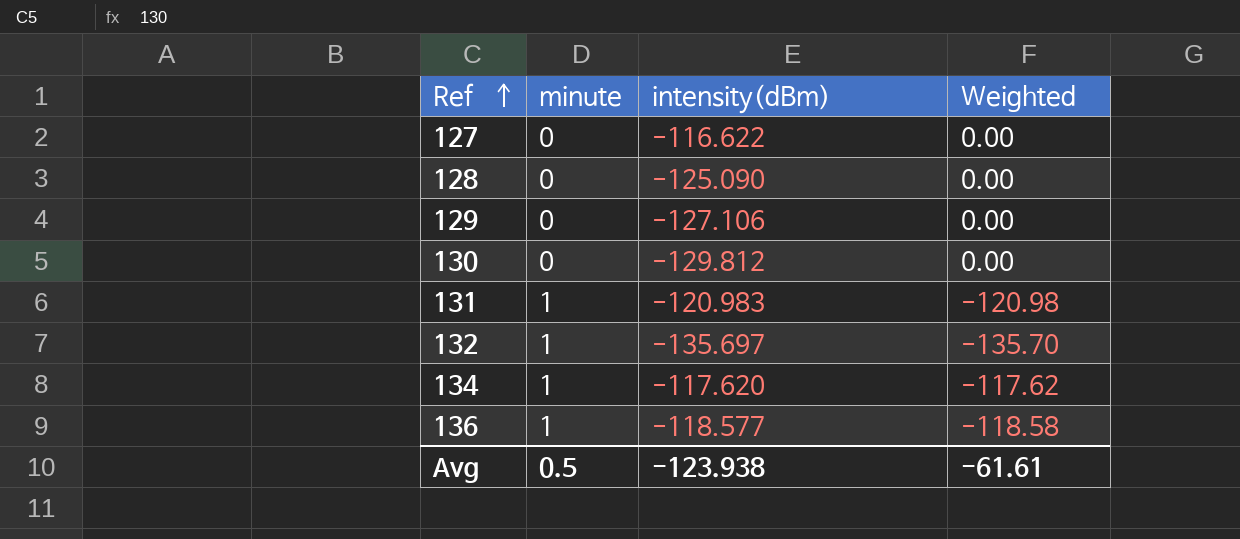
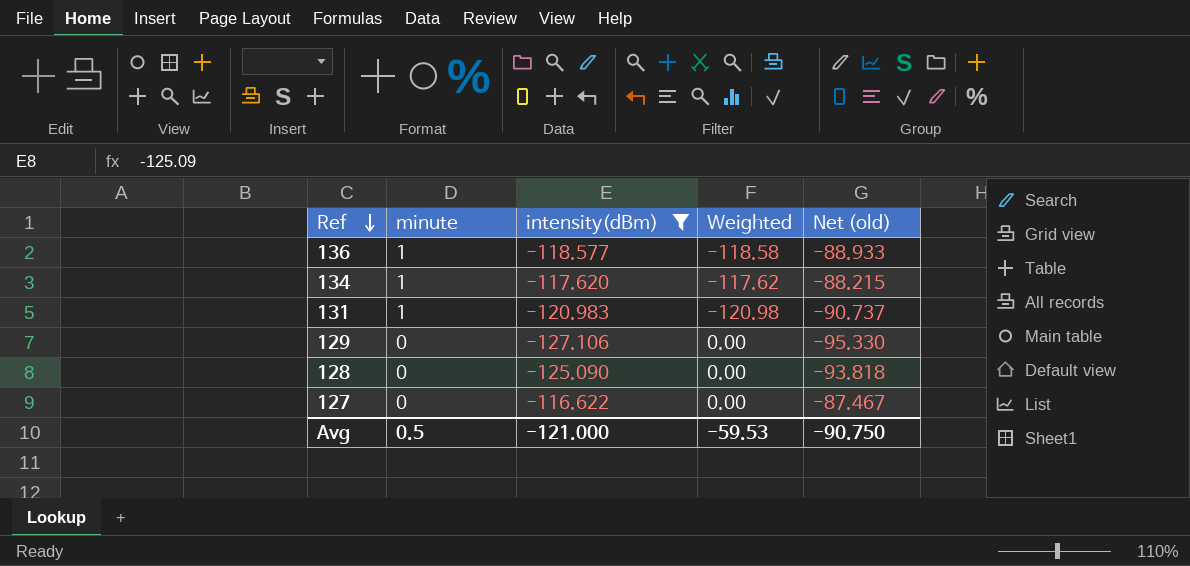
filter: none -> intensity(dBm) >= -127.106
row order: Ref ascending -> Ref descending
column Net (old) | formula: none -> [intensity(dBm)] * 0.75
Avg | intensity(dBm): -123.938 -> -121.000
Avg | Weighted: -61.61 -> -59.53

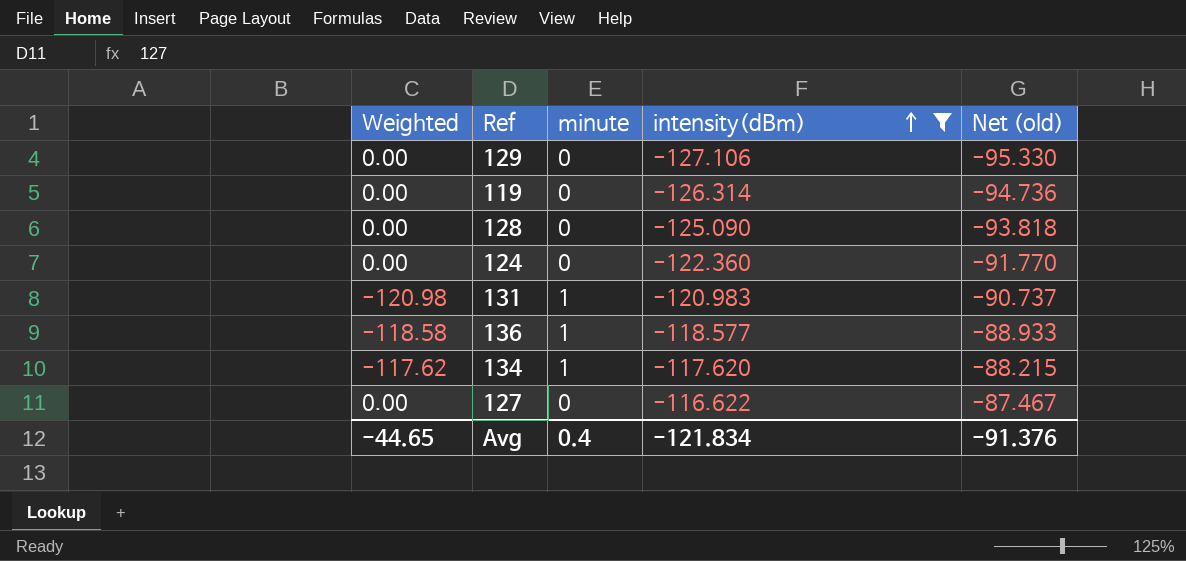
row order: Ref descending -> intensity(dBm) ascending
column Weighted | position: 4 -> 1
row 119: none -> 0.00 | 0 | -126.314 | -94.736
row 124: none -> 0.00 | 0 | -122.360 | -91.770
Avg | Weighted: -59.53 -> -44.65
Avg | minute: 0.5 -> 0.4
Avg | intensity(dBm): -121.000 -> -121.834
Avg | Net (old): -90.750 -> -91.376

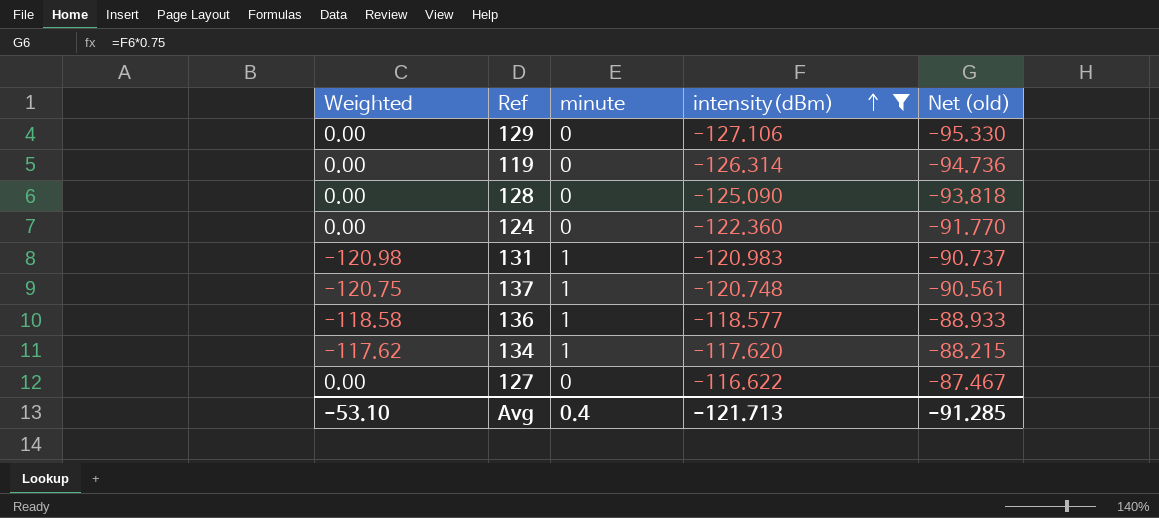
row 137: none -> -120.75 | 1 | -120.748 | -90.561
Avg | Weighted: -44.65 -> -53.10
Avg | intensity(dBm): -121.834 -> -121.713
Avg | Net (old): -91.376 -> -91.285

